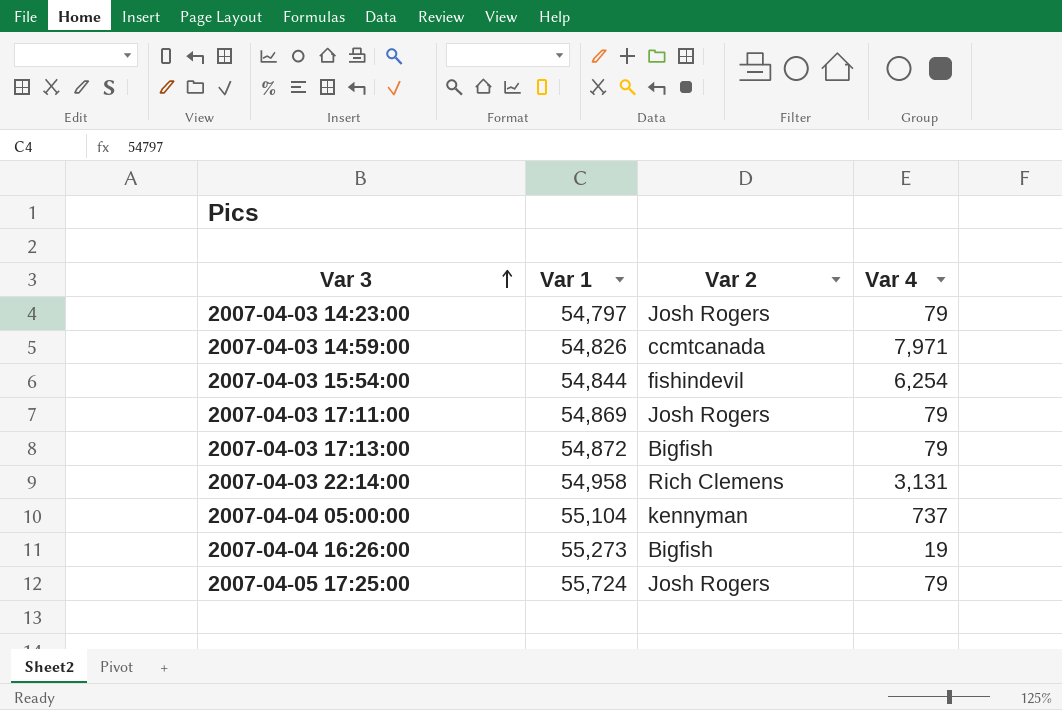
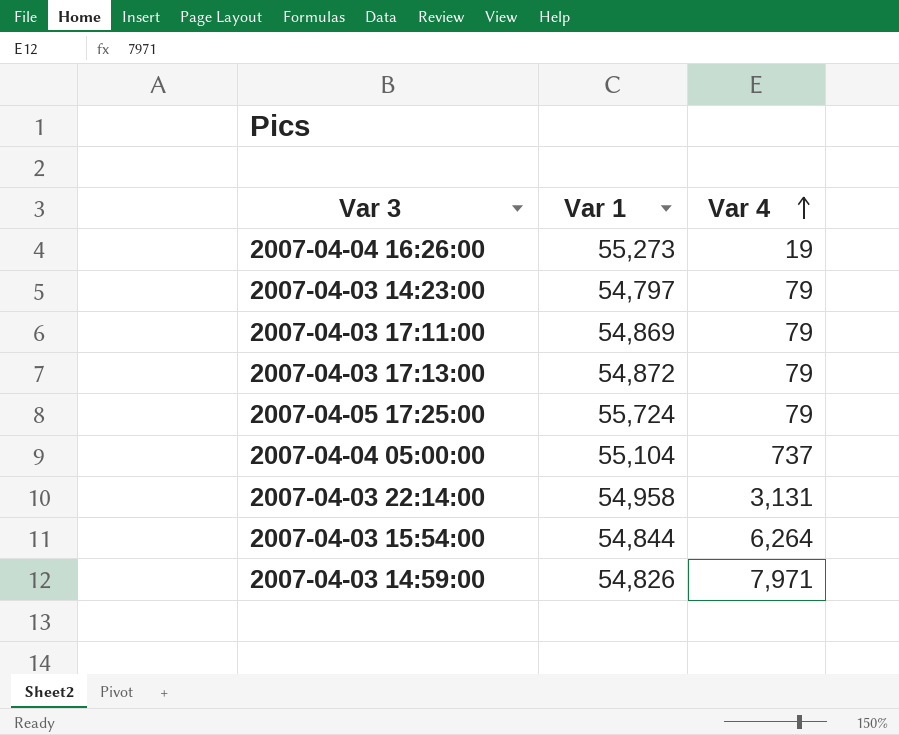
row order: Var 3 ascending -> Var 4 ascending
column Var 2 | position: 3 -> none
2007-04-03 15:54:00 | Var 4: 6,254 -> 6,264

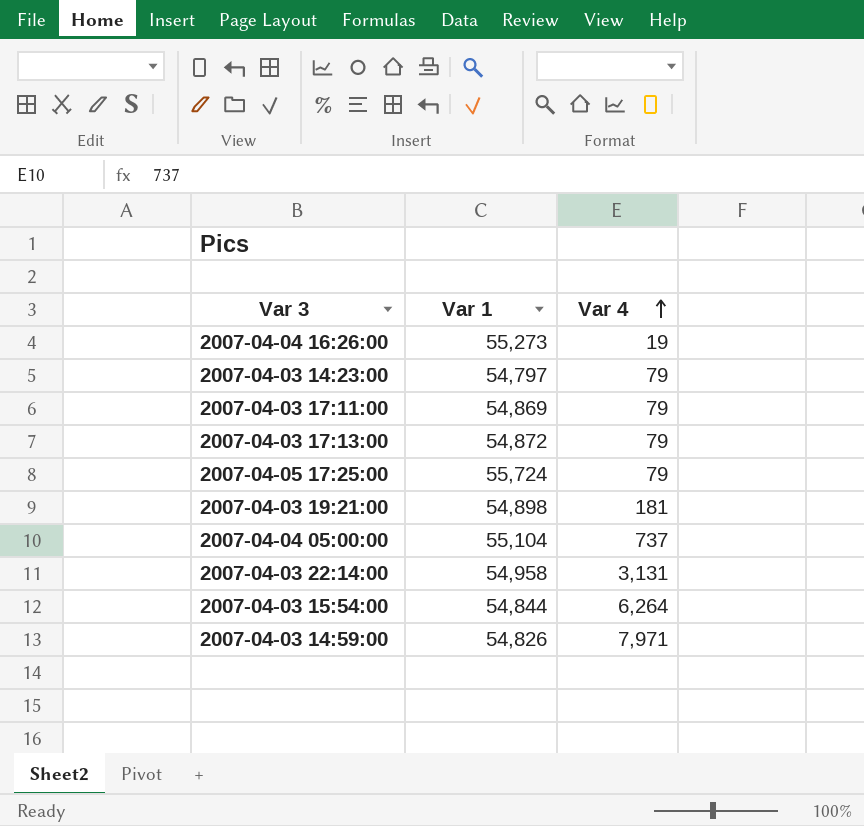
row 2007-04-03 19:21:00: none -> 54,898 | 181

